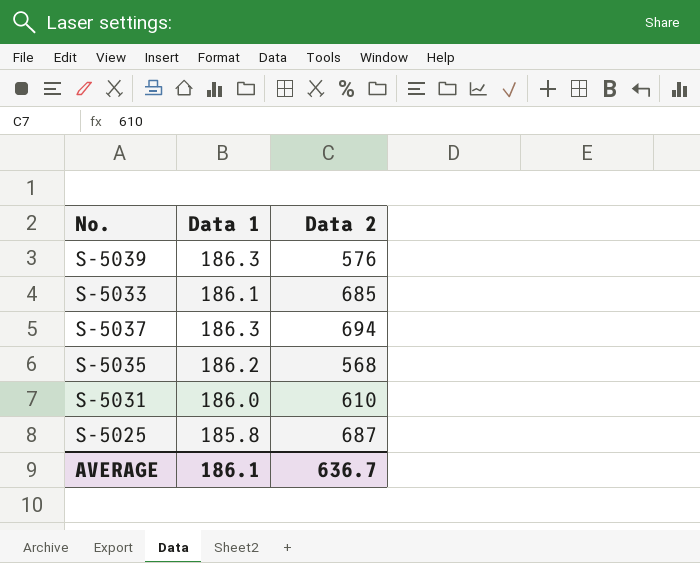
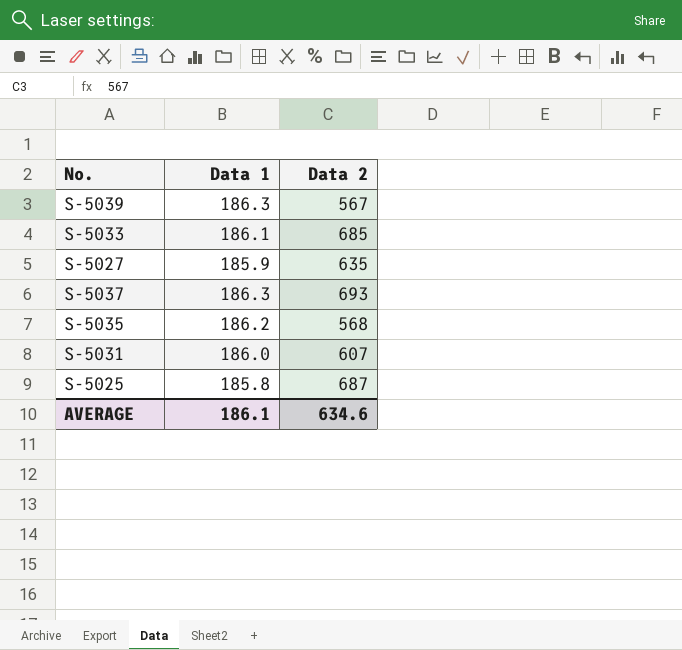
S-5039 | Data 2: 576 -> 567
row S-5027: none -> 185.9 | 635
S-5037 | Data 2: 694 -> 693
S-5031 | Data 2: 610 -> 607
AVERAGE | Data 2: 636.7 -> 634.6

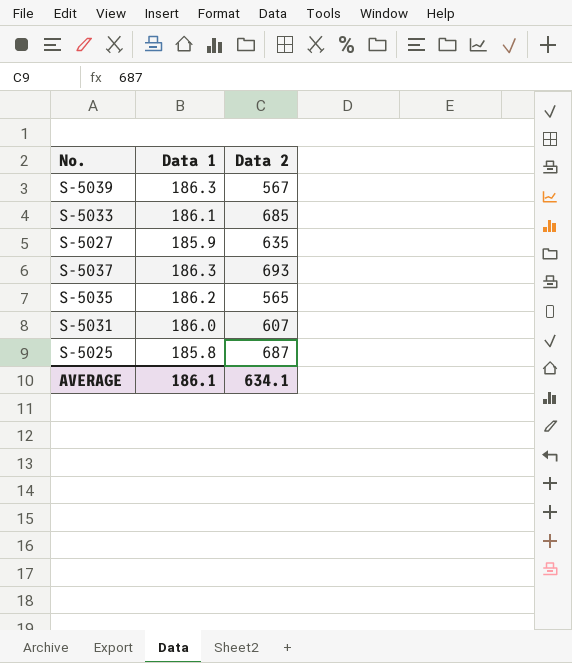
S-5035 | Data 2: 568 -> 565
AVERAGE | Data 2: 634.6 -> 634.1

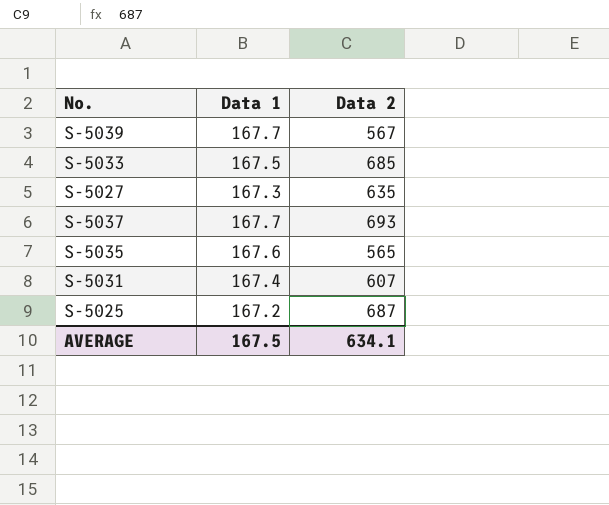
S-5039 | Data 1: 186.3 -> 167.7
S-5033 | Data 1: 186.1 -> 167.5
S-5027 | Data 1: 185.9 -> 167.3
S-5037 | Data 1: 186.3 -> 167.7
S-5035 | Data 1: 186.2 -> 167.6
S-5031 | Data 1: 186.0 -> 167.4
S-5025 | Data 1: 185.8 -> 167.2
AVERAGE | Data 1: 186.1 -> 167.5

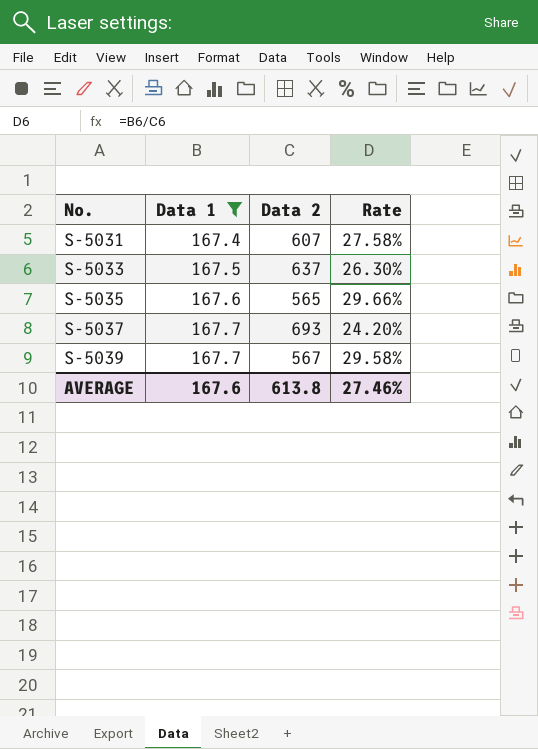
filter: none -> Data 1 >= 167.4
row order: none -> No. ascending
column Rate | formula: none -> [Data 1] / [Data 2]
S-5033 | Data 2: 685 -> 637
AVERAGE | Data 1: 167.5 -> 167.6
AVERAGE | Data 2: 634.1 -> 613.8

